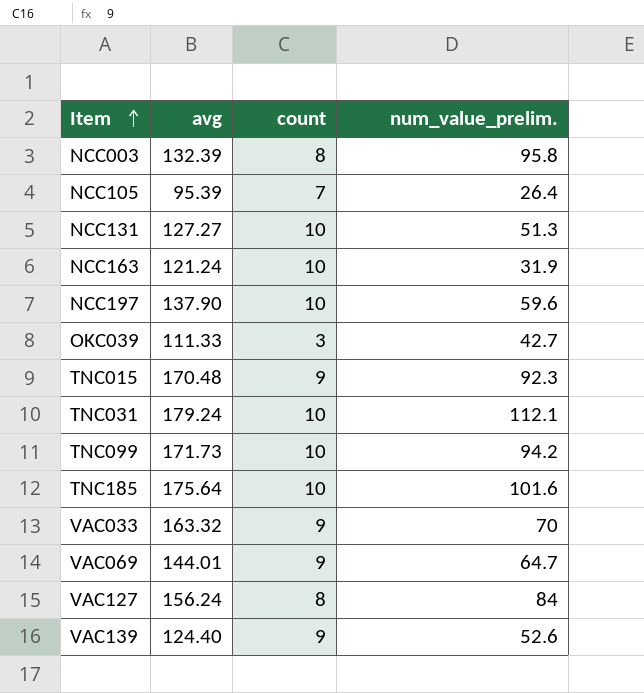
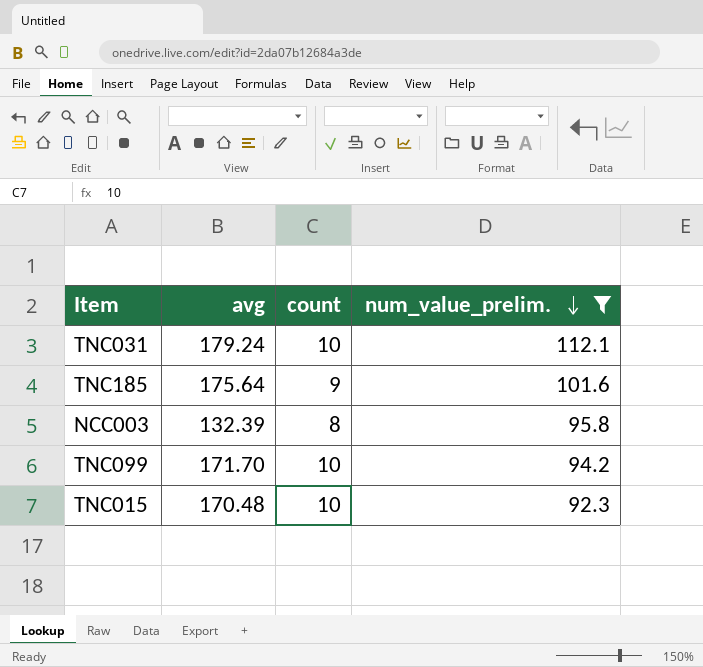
filter: none -> num_value_prelim. >= 92.3
row order: Item ascending -> num_value_prelim. descending
TNC185 | count: 10 -> 9
TNC099 | avg: 171.73 -> 171.70
TNC015 | count: 9 -> 10

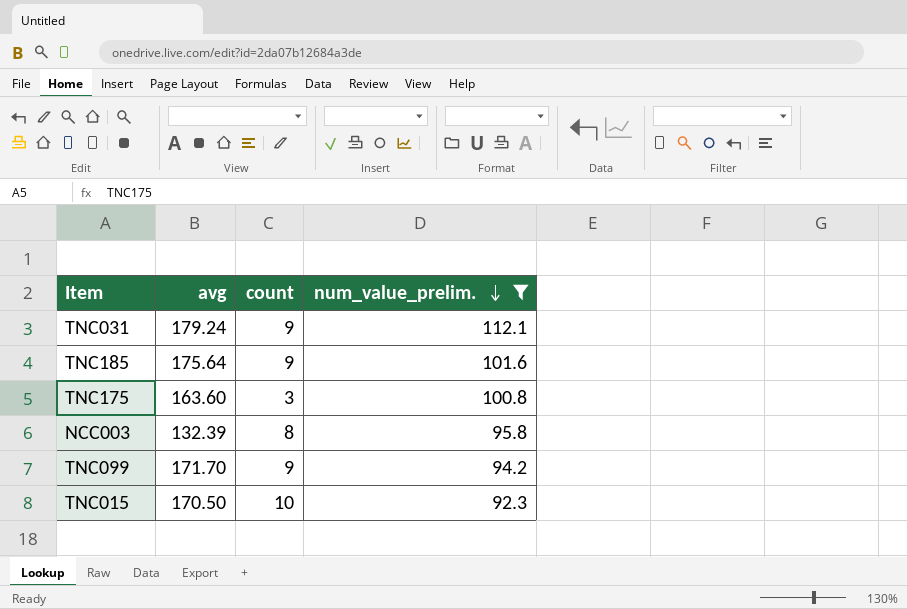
TNC031 | count: 10 -> 9
row TNC175: none -> 163.60 | 3 | 100.8
TNC099 | count: 10 -> 9
TNC015 | avg: 170.48 -> 170.50

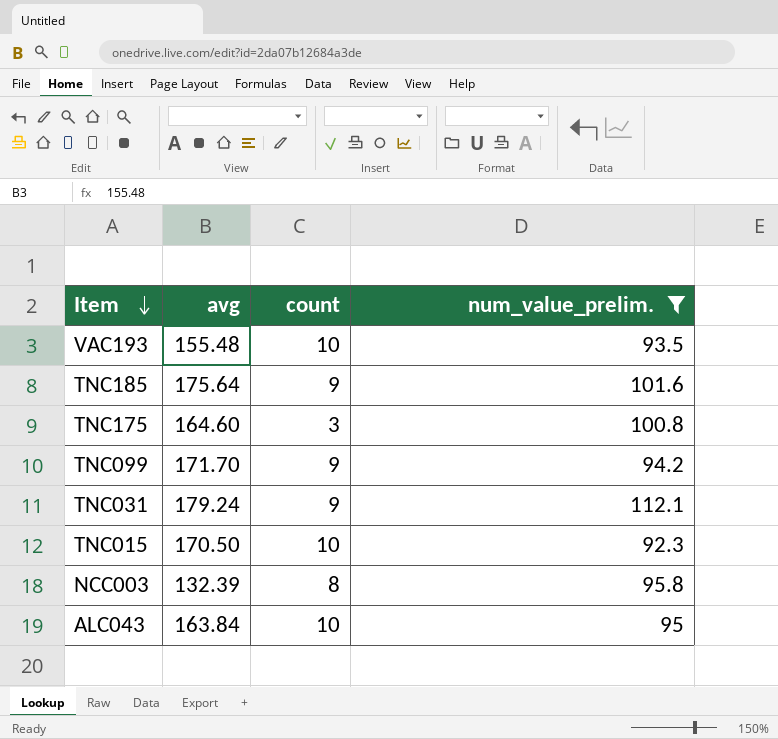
row order: num_value_prelim. descending -> Item descending
row VAC193: none -> 155.48 | 10 | 93.5
TNC175 | avg: 163.60 -> 164.60
row ALC043: none -> 163.84 | 10 | 95

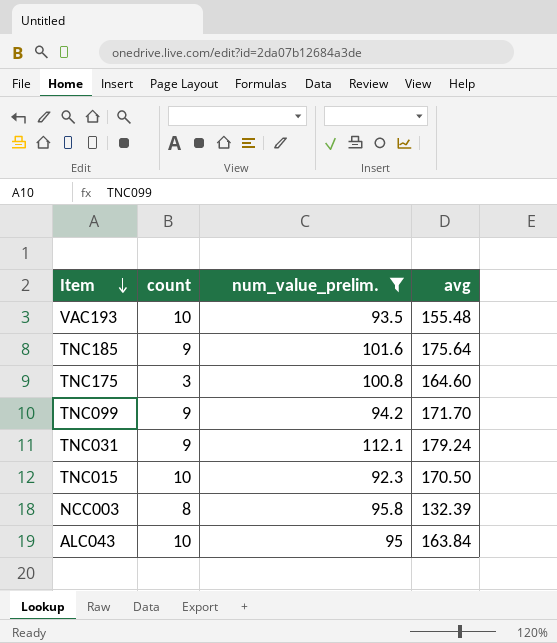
column avg | position: 2 -> 4

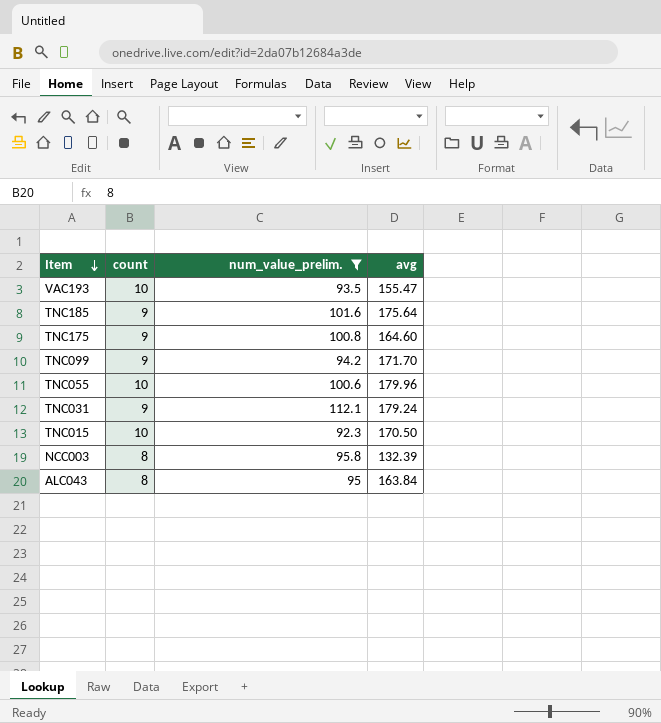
VAC193 | avg: 155.48 -> 155.47
TNC175 | count: 3 -> 9
row TNC055: none -> 10 | 100.6 | 179.96
ALC043 | count: 10 -> 8

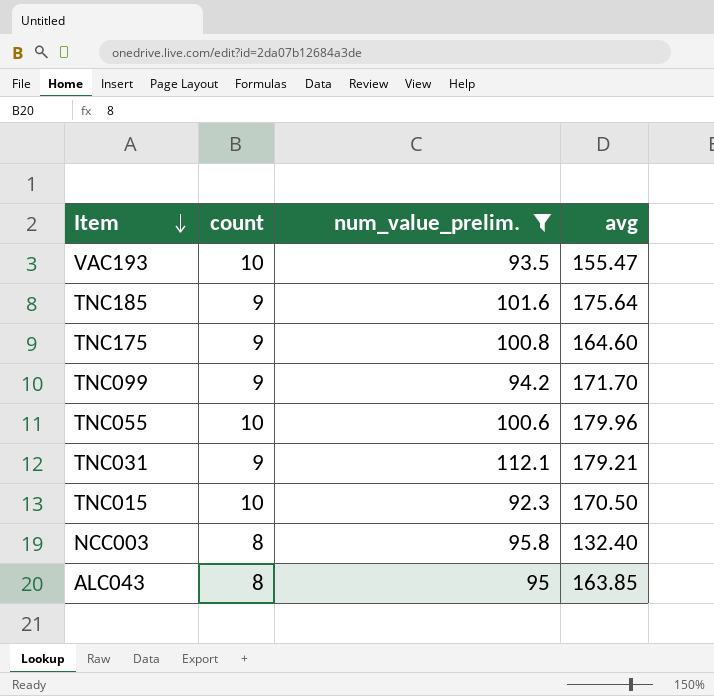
TNC031 | avg: 179.24 -> 179.21
NCC003 | avg: 132.39 -> 132.40
ALC043 | avg: 163.84 -> 163.85

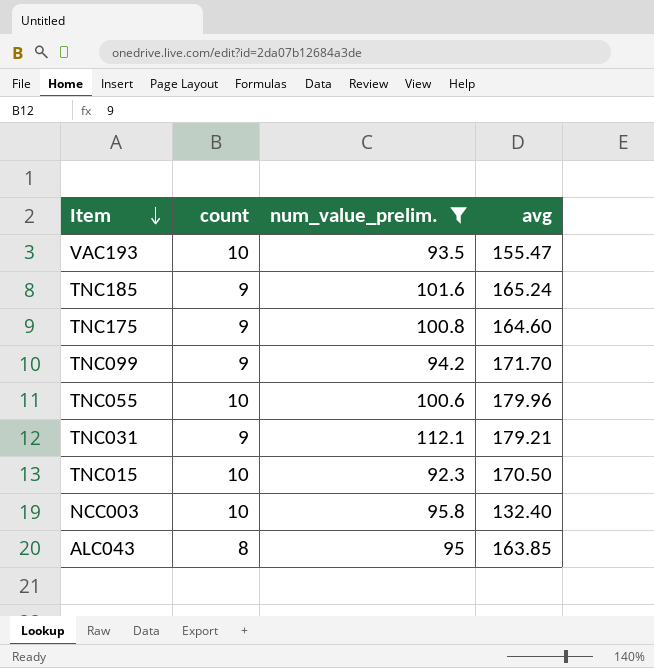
TNC185 | avg: 175.64 -> 165.24
NCC003 | count: 8 -> 10

